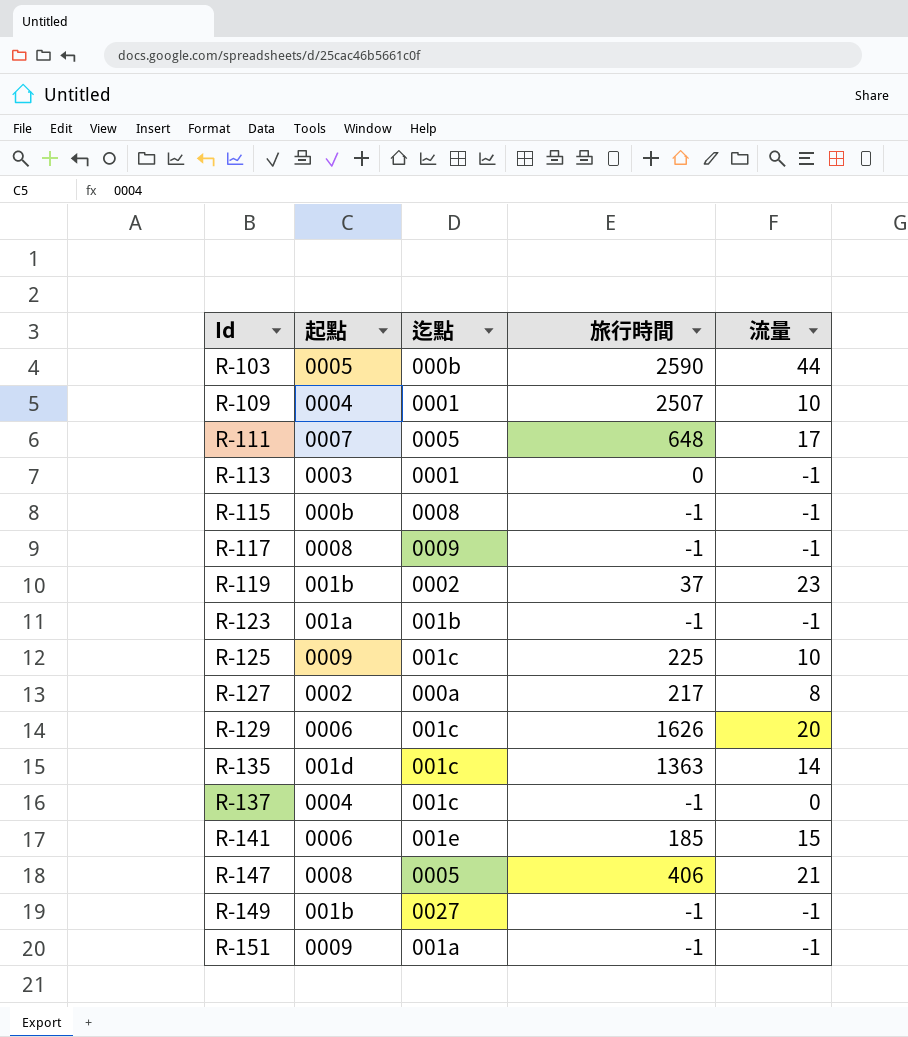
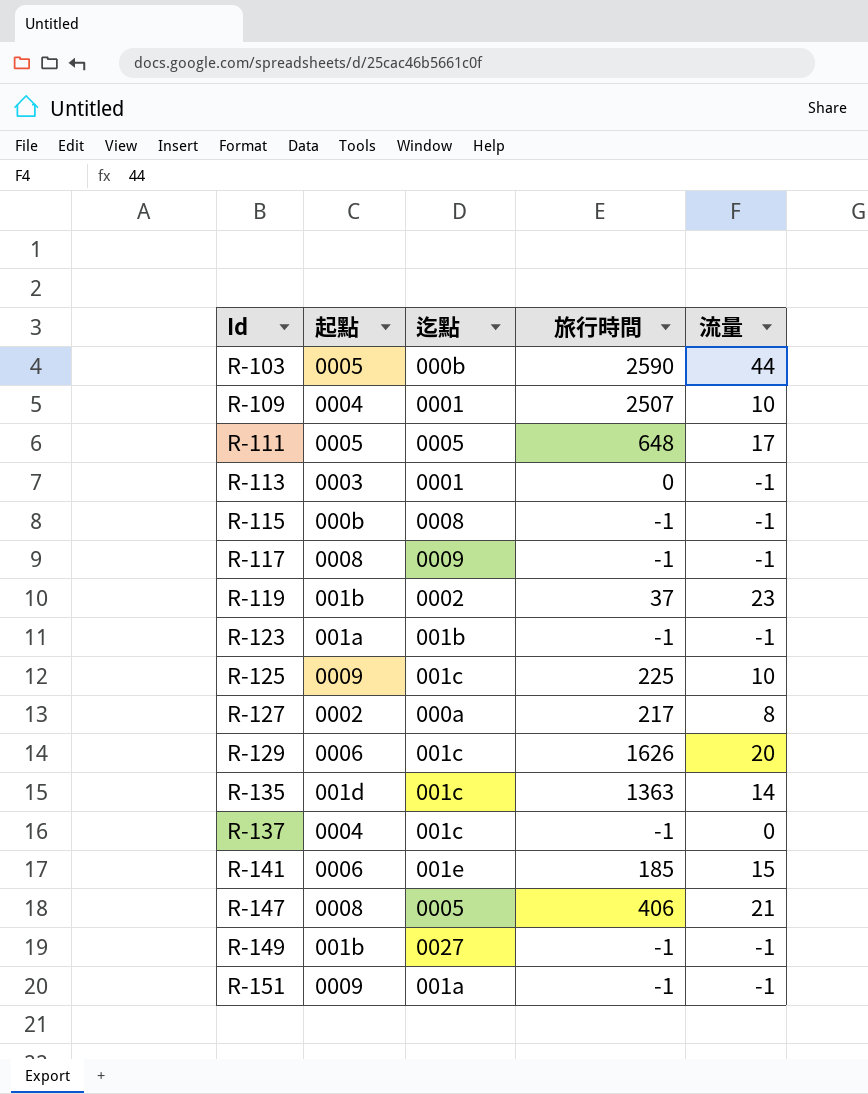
R-111 | 起點: 0007 -> 0005

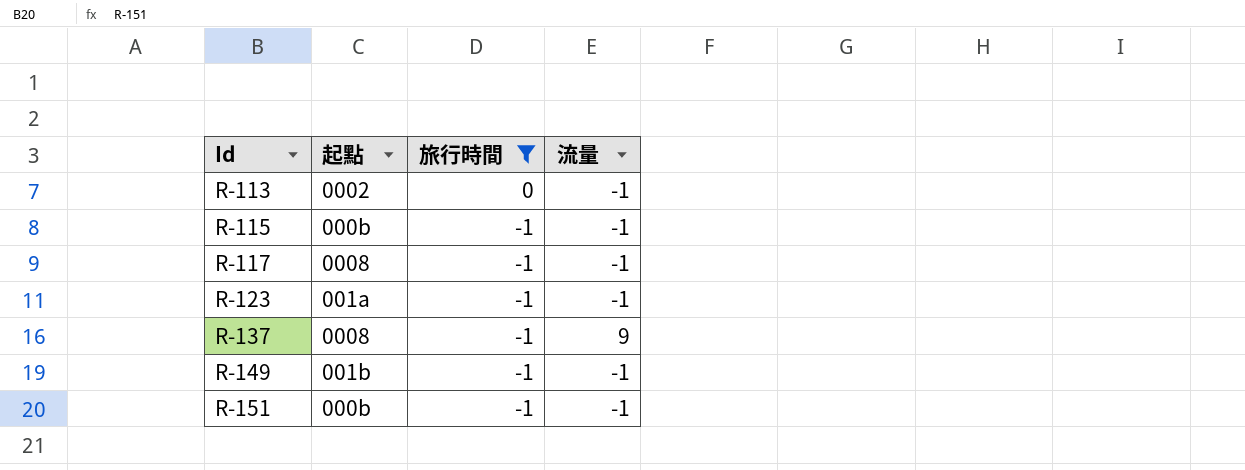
filter: none -> 旅行時間 <= 0
column 迄點 | position: 3 -> none
R-113 | 起點: 0003 -> 0002
R-137 | 起點: 0004 -> 0008
R-137 | 流量: 0 -> 9
R-151 | 起點: 0009 -> 000b

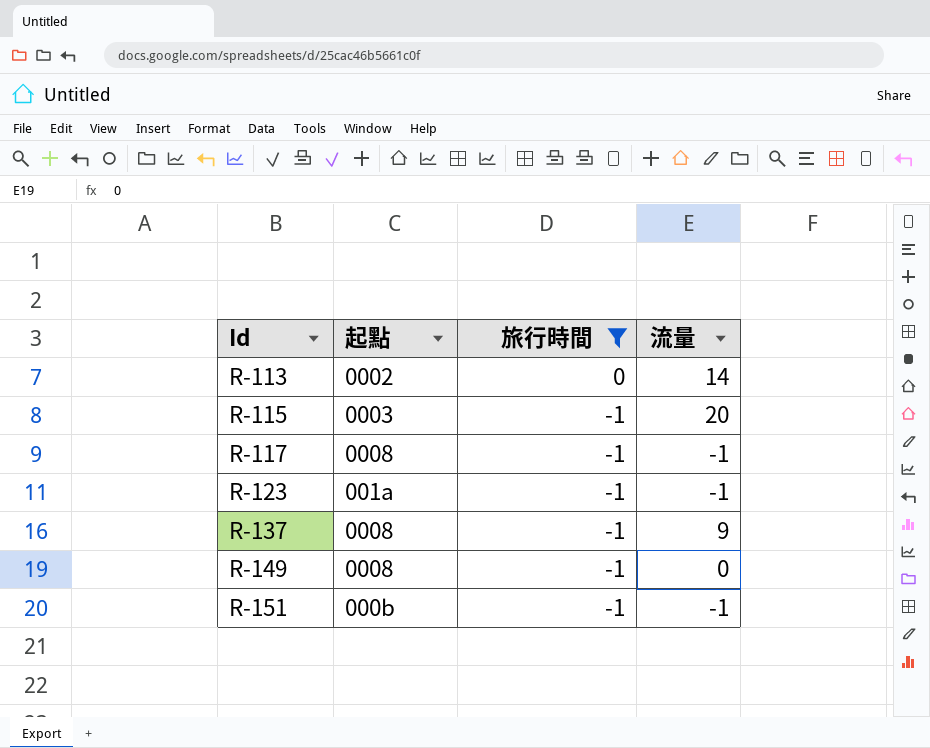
R-113 | 流量: -1 -> 14
R-115 | 起點: 000b -> 0003
R-115 | 流量: -1 -> 20
R-149 | 起點: 001b -> 0008
R-149 | 流量: -1 -> 0

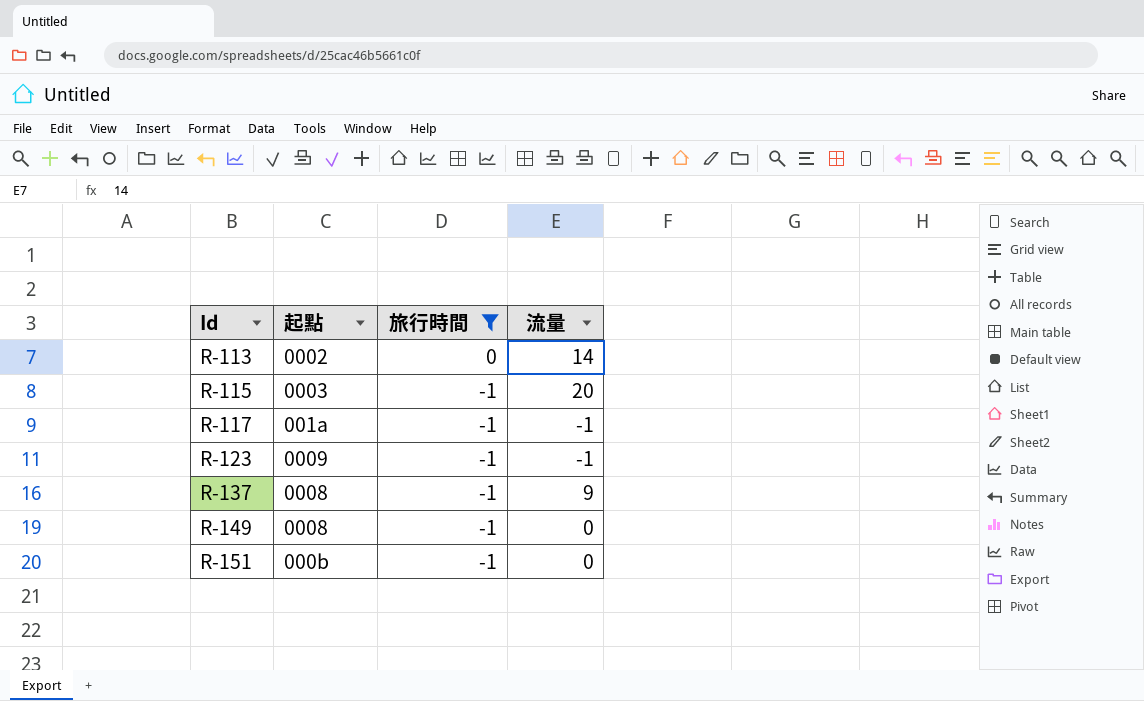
R-117 | 起點: 0008 -> 001a
R-123 | 起點: 001a -> 0009
R-151 | 流量: -1 -> 0

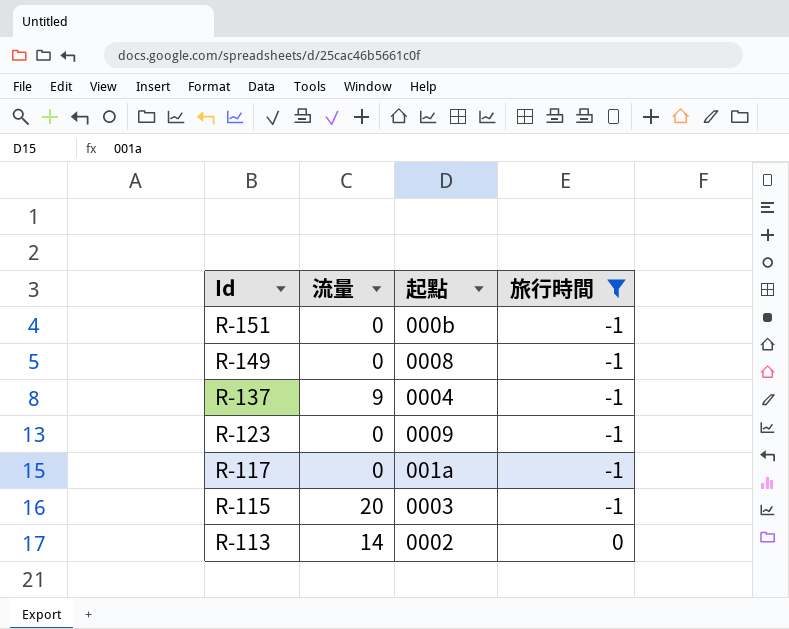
row order: Id ascending -> Id descending
column 流量 | position: 4 -> 2
R-137 | 起點: 0008 -> 0004
R-123 | 流量: -1 -> 0
R-117 | 流量: -1 -> 0

